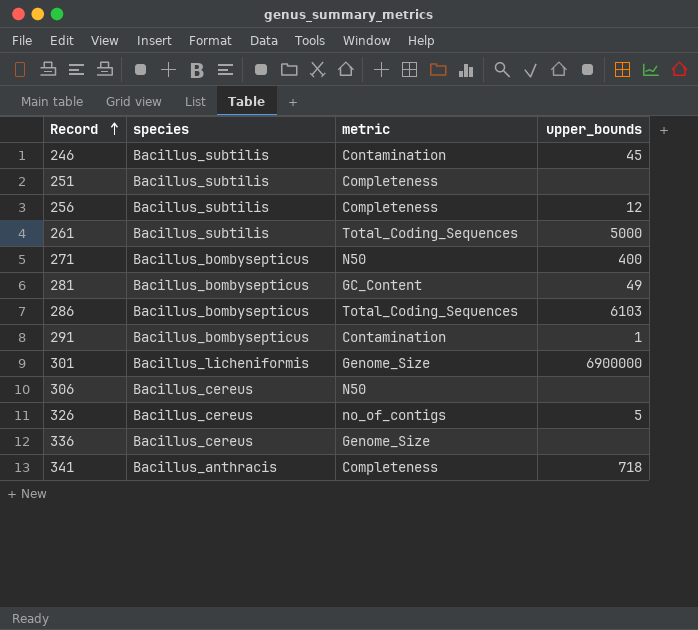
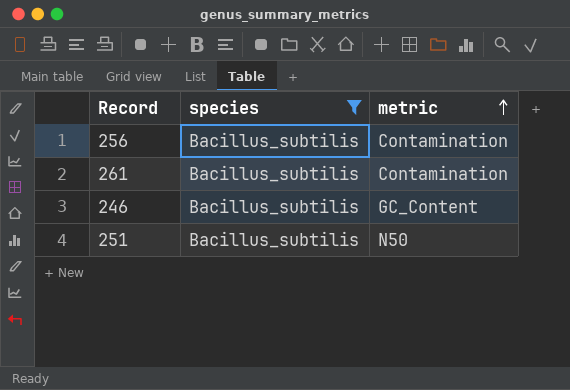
filter: none -> species = Bacillus_subtilis
row order: Record ascending -> metric ascending
column upper_bounds | position: 4 -> none
256 | metric: Completeness -> Contamination
261 | metric: Total_Coding_Sequences -> Contamination
246 | metric: Contamination -> GC_Content
251 | metric: Completeness -> N50

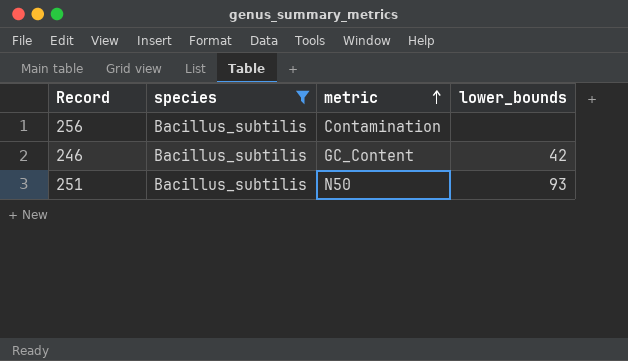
column lower_bounds | position: none -> 4
row 261: Bacillus_subtilis | Contamination -> none

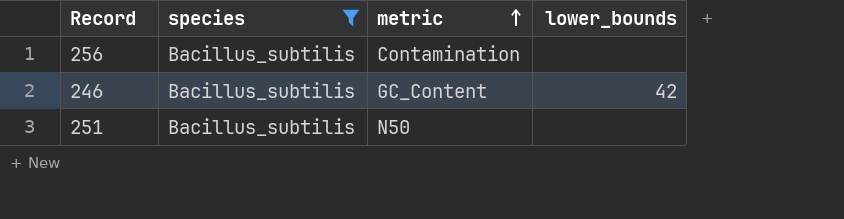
251 | lower_bounds: 93 -> none

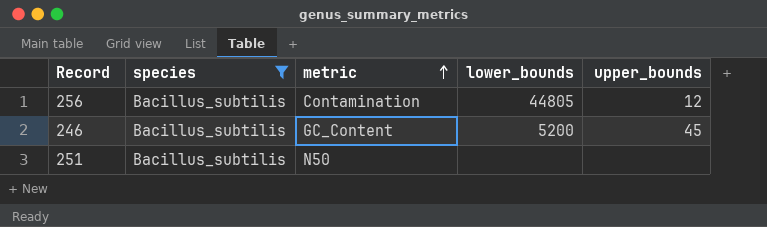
column upper_bounds | position: none -> 5
256 | lower_bounds: none -> 44805
246 | lower_bounds: 42 -> 5200

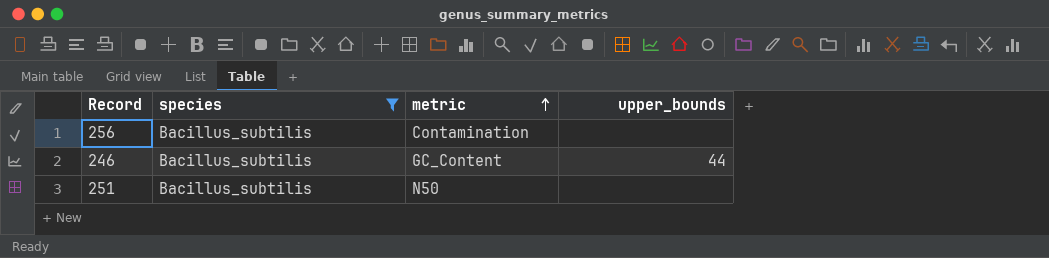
column lower_bounds | position: 4 -> none
256 | upper_bounds: 12 -> none
246 | upper_bounds: 45 -> 44

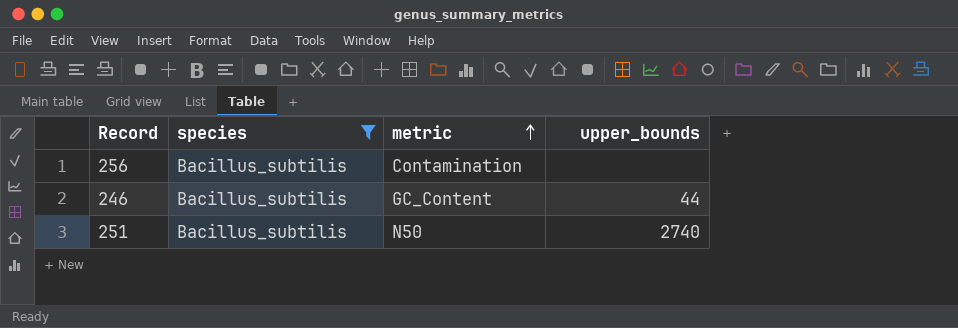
251 | upper_bounds: none -> 2740

